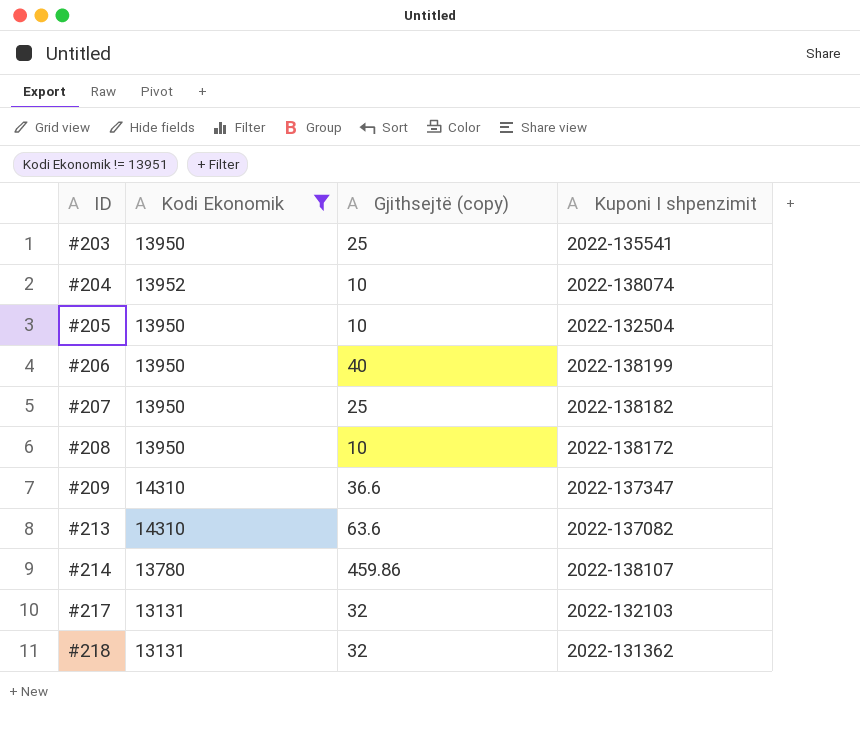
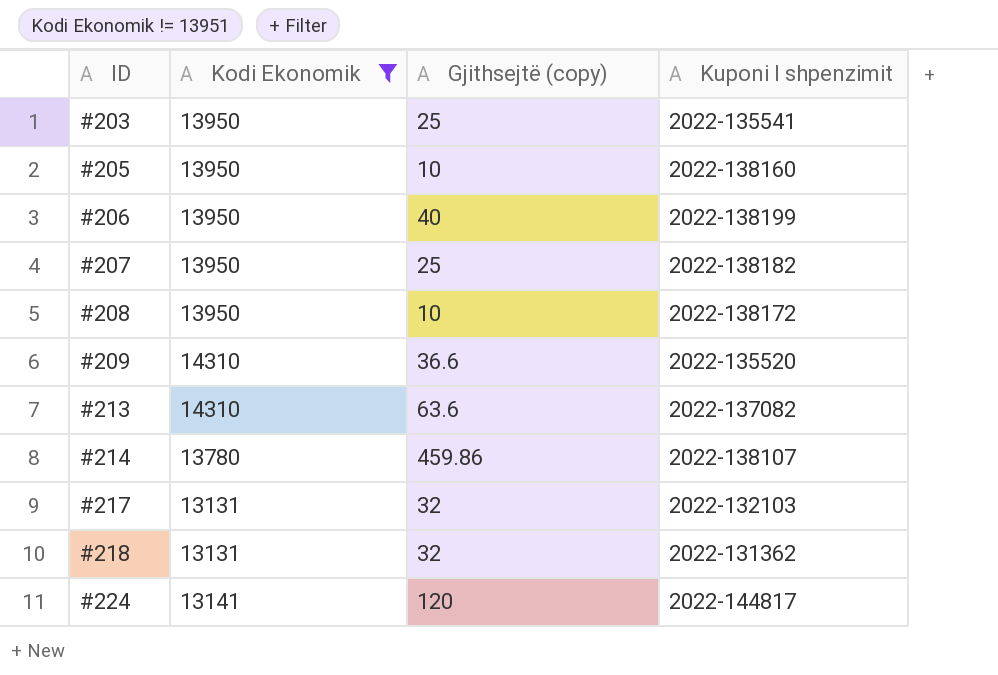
row #204: 13952 | 10 | 2022-138074 -> none
#205 | Kuponi I shpenzimit: 2022-132504 -> 2022-138160
#209 | Kuponi I shpenzimit: 2022-137347 -> 2022-135520
row #224: none -> 13141 | 120 | 2022-144817

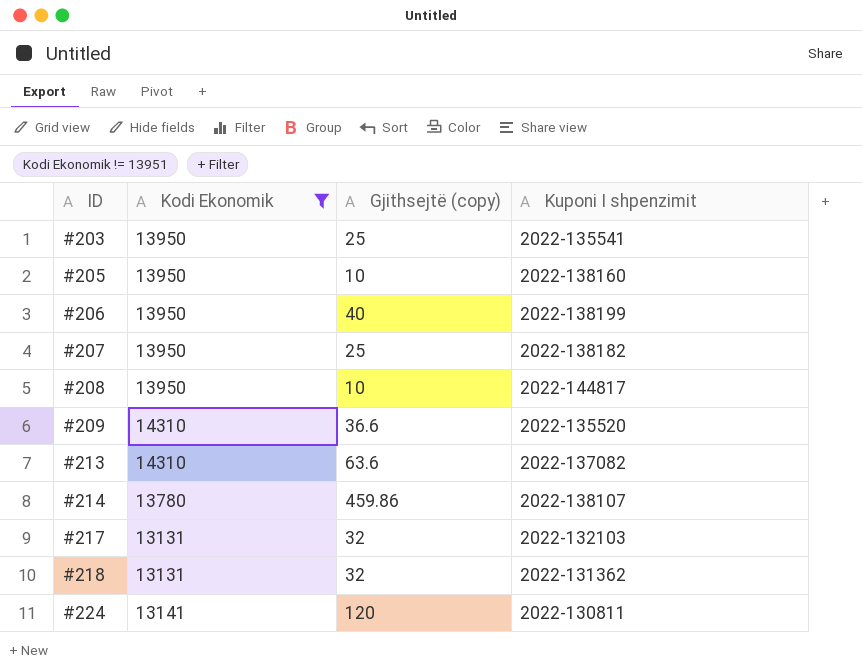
#208 | Kuponi I shpenzimit: 2022-138172 -> 2022-144817
#224 | Kuponi I shpenzimit: 2022-144817 -> 2022-130811

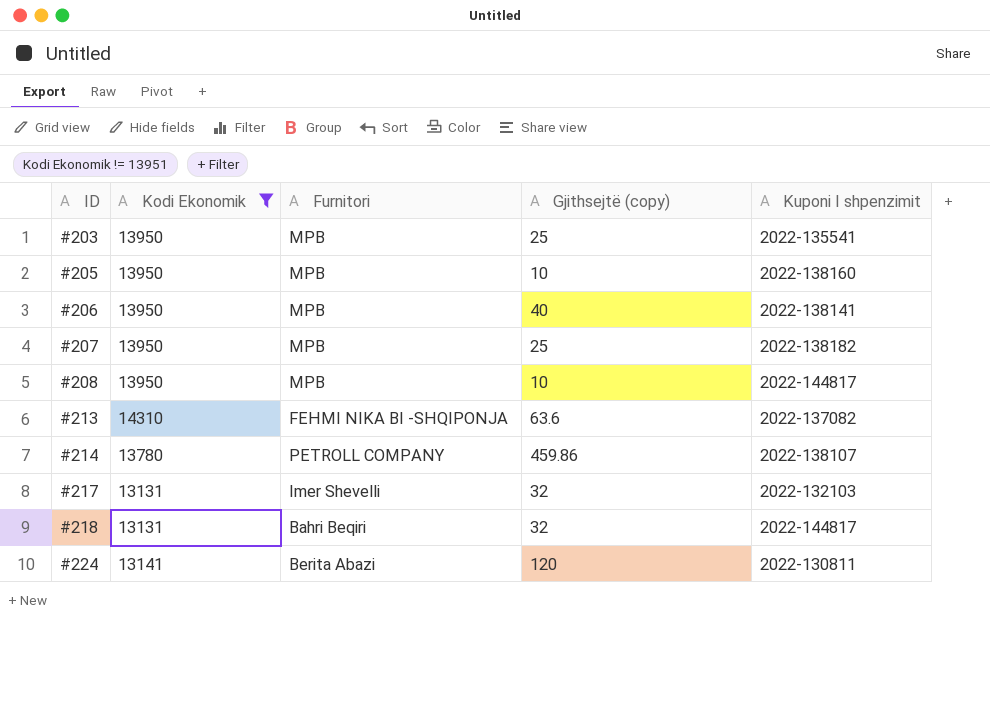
column Furnitori | position: none -> 3
row #209: 14310 | 36.6 | 2022-135520 -> none
#206 | Kuponi I shpenzimit: 2022-138199 -> 2022-138141
#218 | Kuponi I shpenzimit: 2022-131362 -> 2022-144817

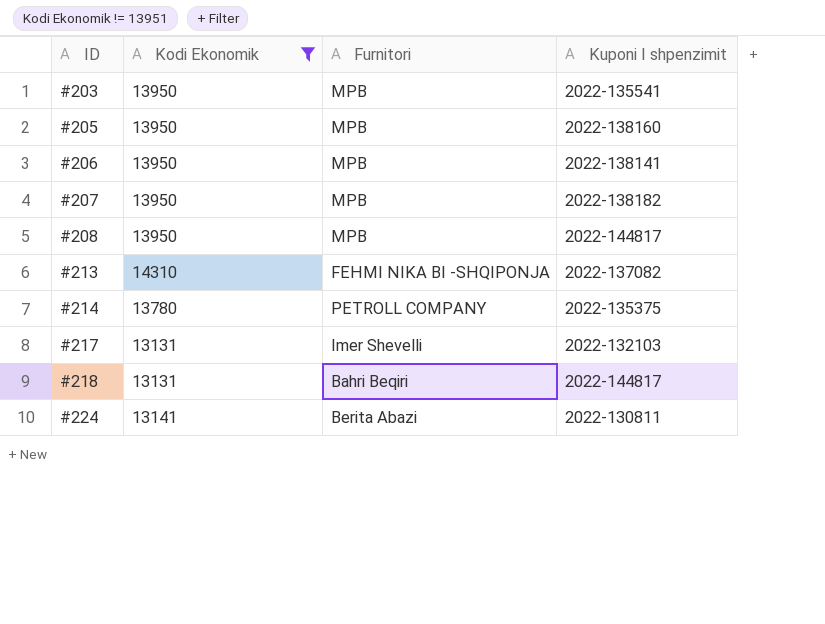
column Gjithsejtë (copy) | position: 4 -> none
#214 | Kuponi I shpenzimit: 2022-138107 -> 2022-135375

